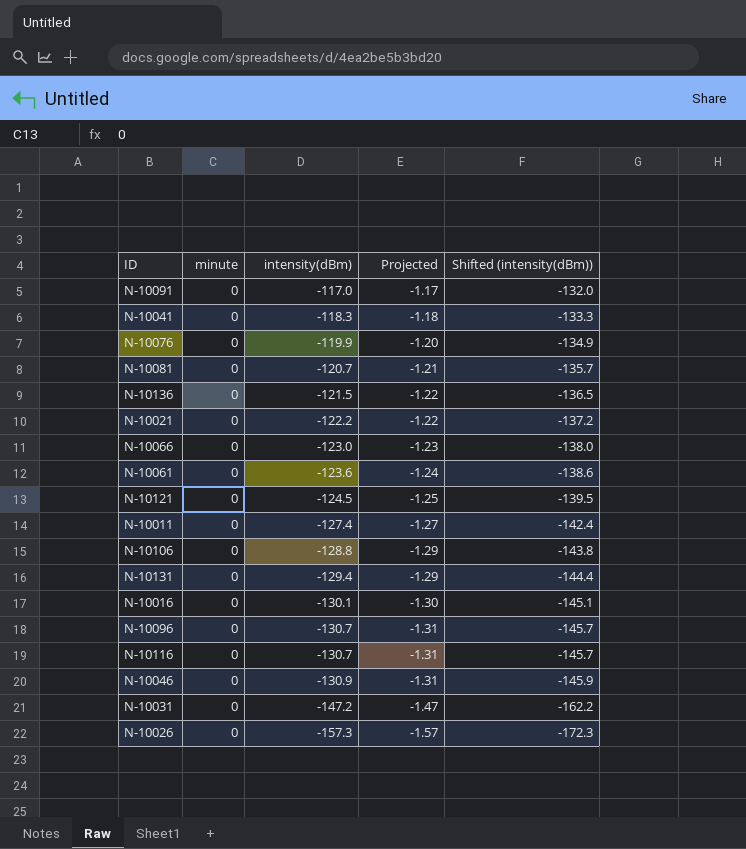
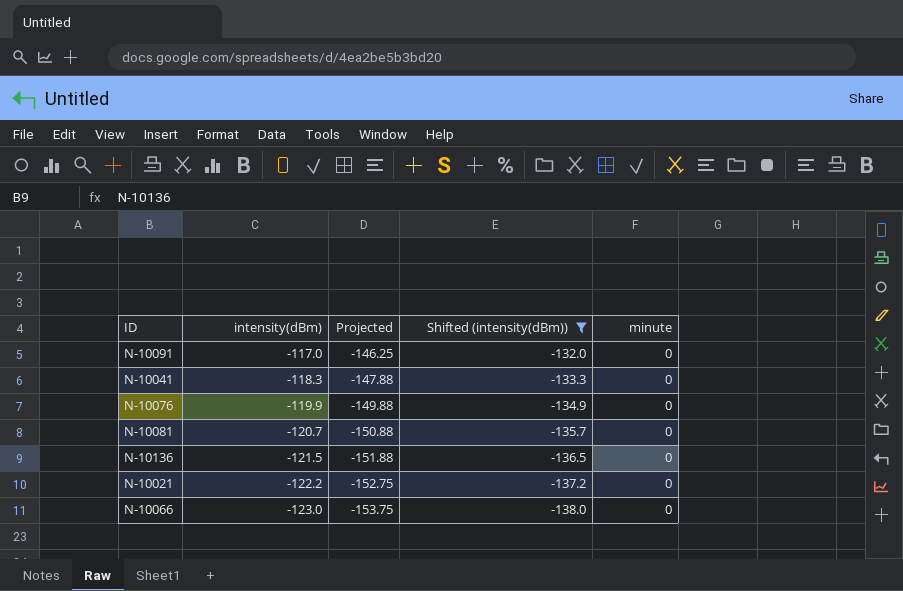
filter: none -> Shifted (intensity(dBm)) >= -138.0
column Projected | formula: [intensity(dBm)] * 0.01 -> [intensity(dBm)] * 1.25
column minute | position: 2 -> 5

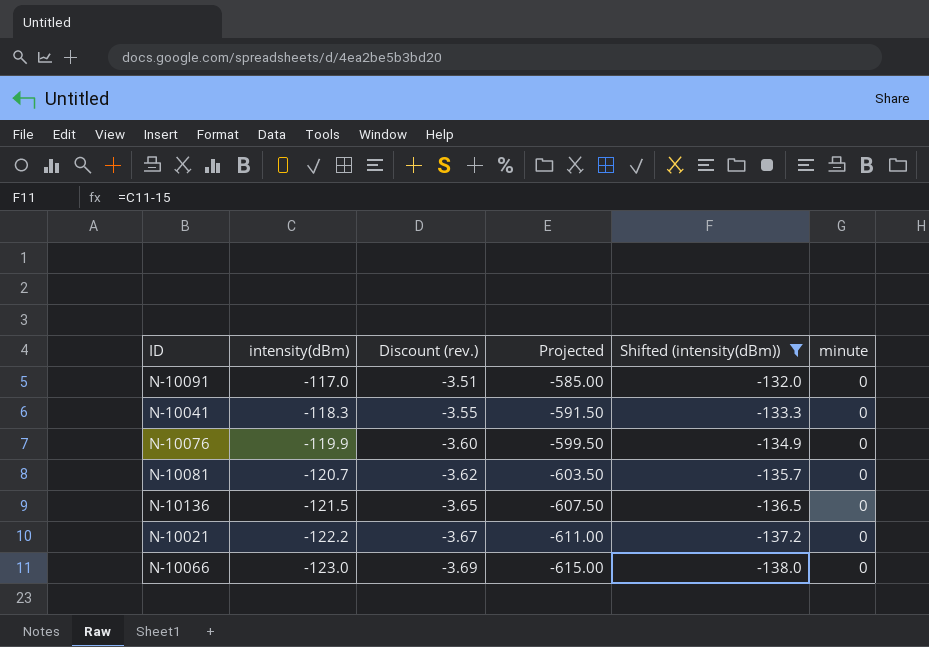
column Discount (rev.) | formula: none -> [intensity(dBm)] * 0.03
column Projected | formula: [intensity(dBm)] * 1.25 -> [intensity(dBm)] * 5

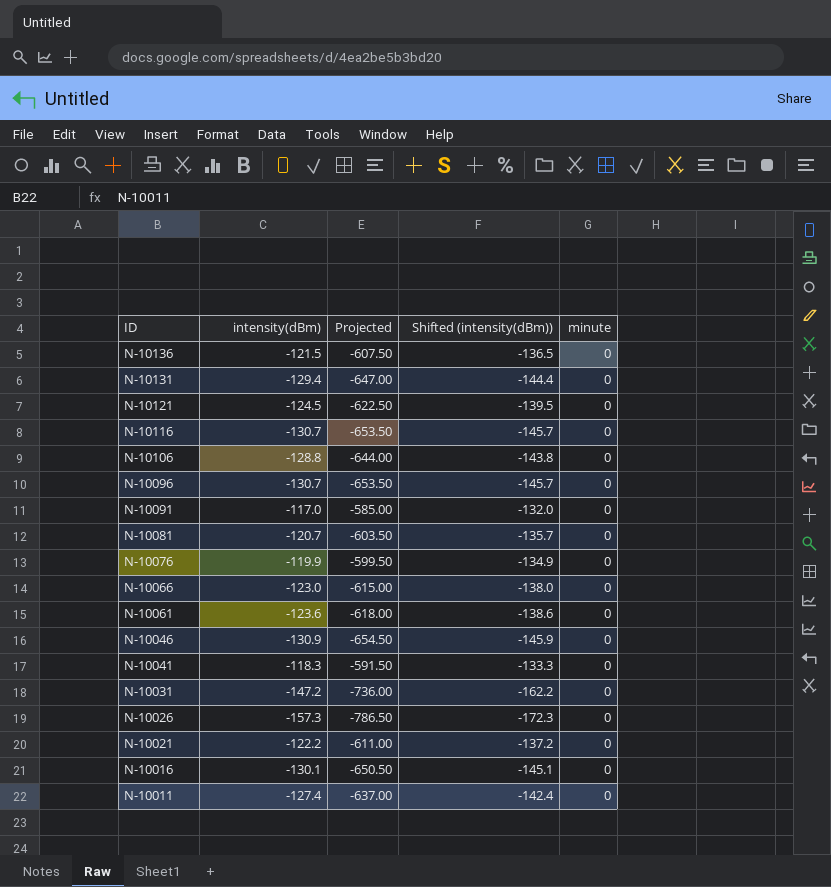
filter: Shifted (intensity(dBm)) >= -138.0 -> none
row order: intensity(dBm) descending -> ID descending
column Discount (rev.) | formula: [intensity(dBm)] * 0.03 -> none

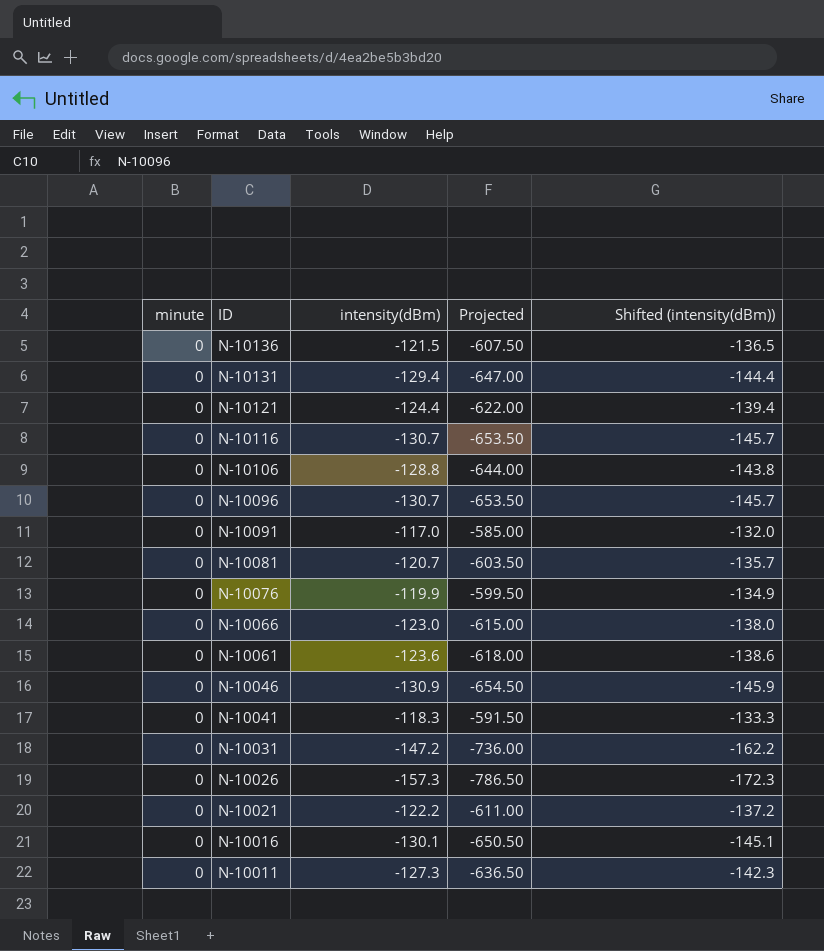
column minute | position: 5 -> 1
N-10121 | intensity(dBm): -124.5 -> -124.4
N-10121 | Projected: -622.50 -> -622.00
N-10121 | Shifted (intensity(dBm)): -139.5 -> -139.4
N-10011 | intensity(dBm): -127.4 -> -127.3
N-10011 | Projected: -637.00 -> -636.50
N-10011 | Shifted (intensity(dBm)): -142.4 -> -142.3

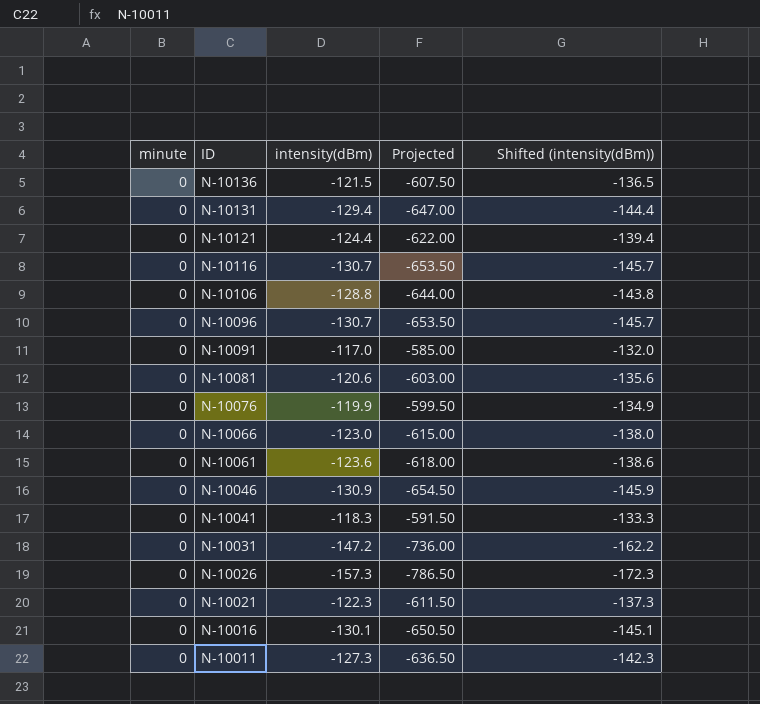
N-10081 | intensity(dBm): -120.7 -> -120.6
N-10081 | Projected: -603.50 -> -603.00
N-10081 | Shifted (intensity(dBm)): -135.7 -> -135.6
N-10021 | intensity(dBm): -122.2 -> -122.3
N-10021 | Projected: -611.00 -> -611.50
N-10021 | Shifted (intensity(dBm)): -137.2 -> -137.3

